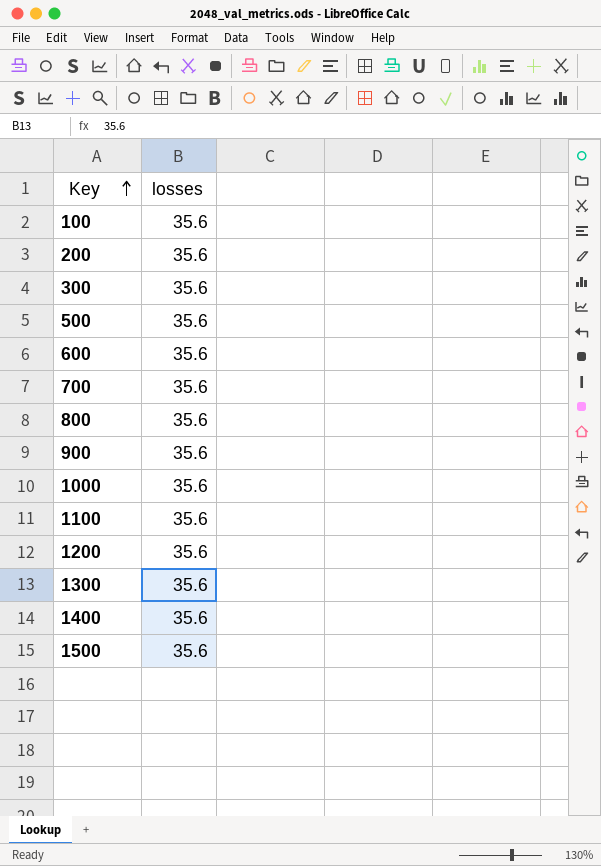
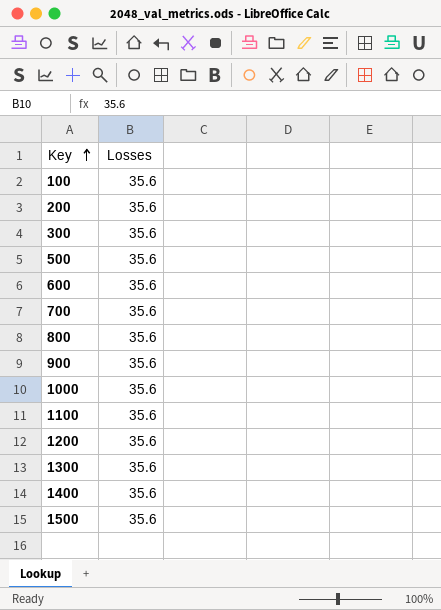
column name: losses -> Losses

